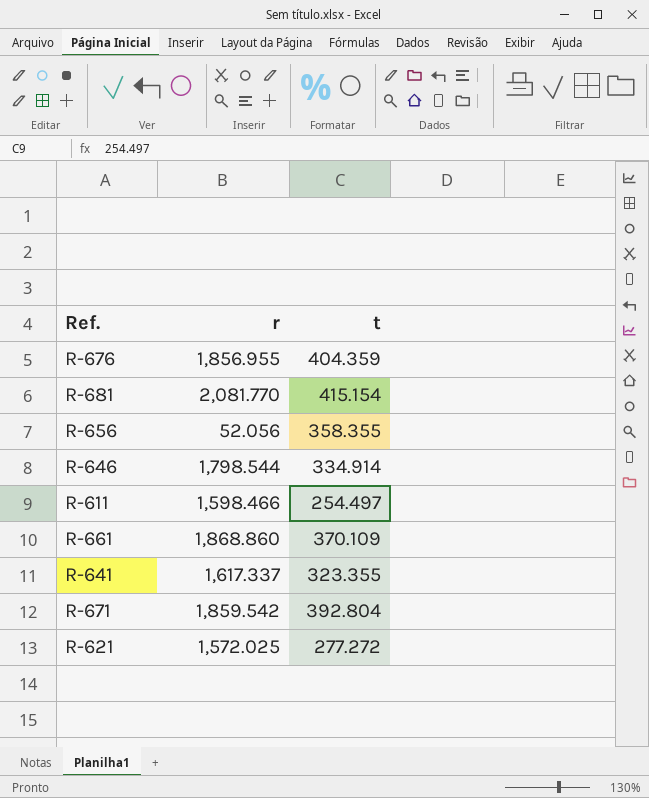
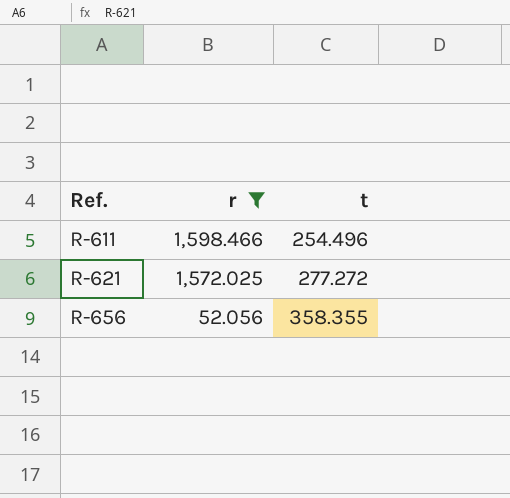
filter: none -> r <= 1,598.466
row order: none -> Ref. ascending
R-611 | t: 254.497 -> 254.496

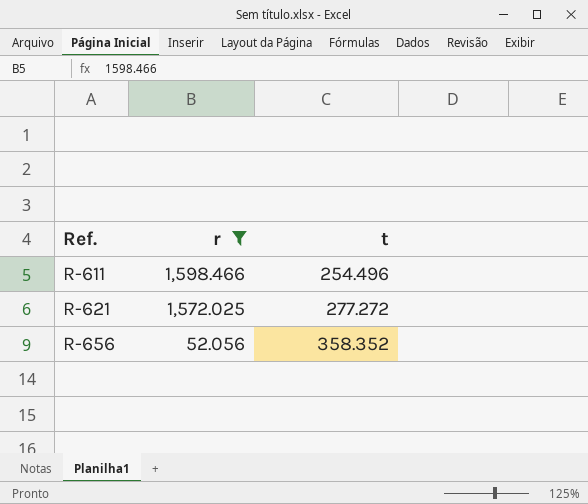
R-656 | t: 358.355 -> 358.352

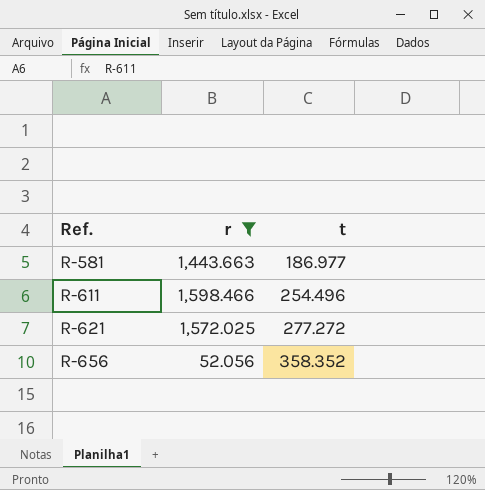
row R-581: none -> 1,443.663 | 186.977

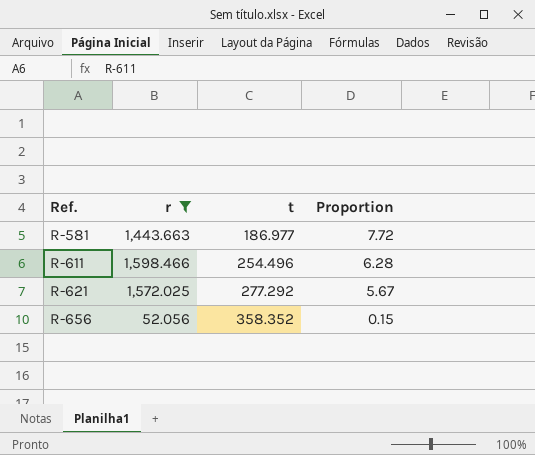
column Proportion | formula: none -> [r] / [t]
R-621 | t: 277.272 -> 277.292

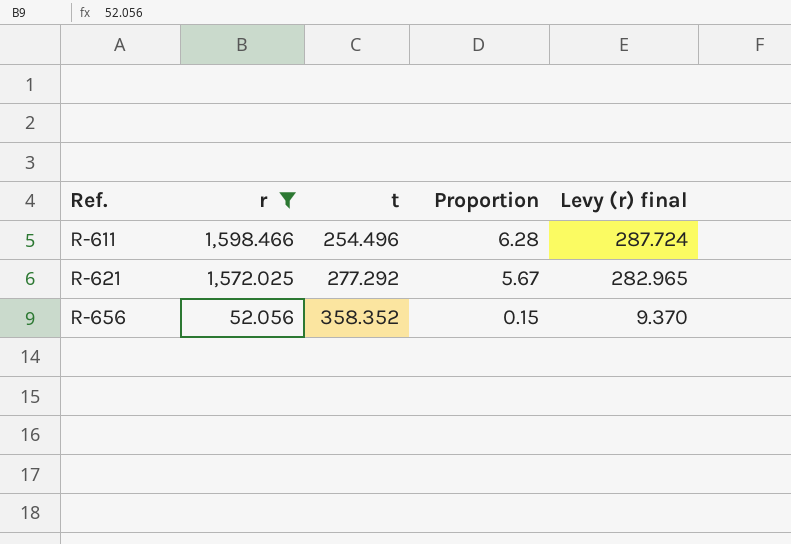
column Levy (r) final | formula: none -> [r] * 0.18
row R-581: 1,443.663 | 186.977 | 7.72 -> none

